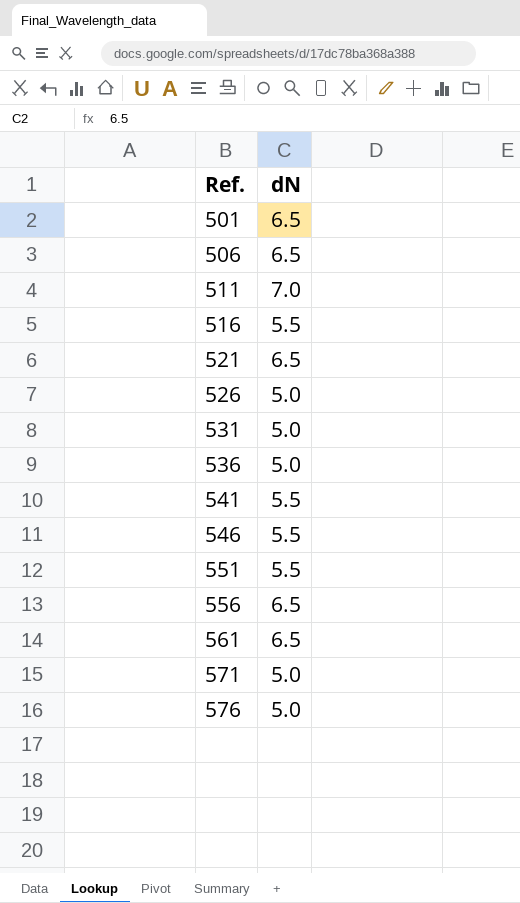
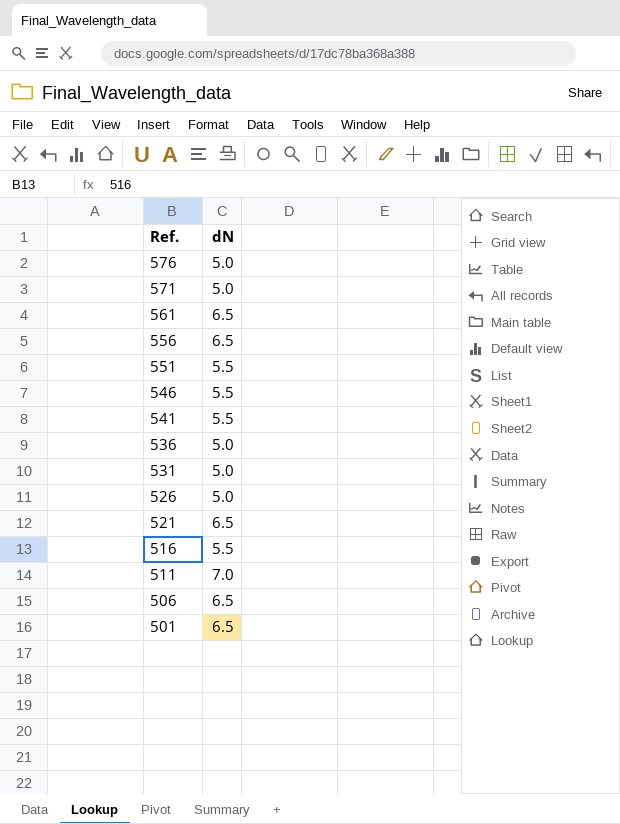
row order: Ref. ascending -> Ref. descending

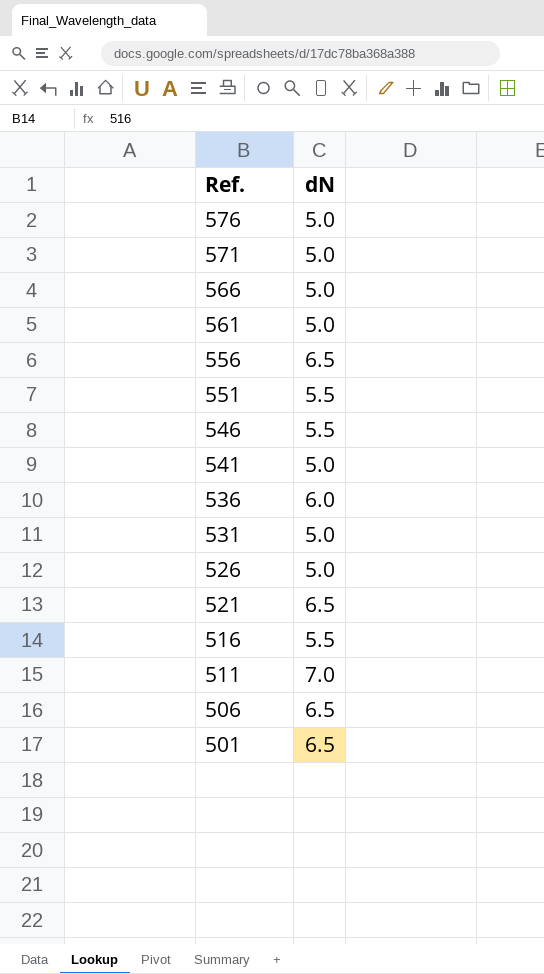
row 566: none -> 5.0
561 | dN: 6.5 -> 5.0
541 | dN: 5.5 -> 5.0
536 | dN: 5.0 -> 6.0

